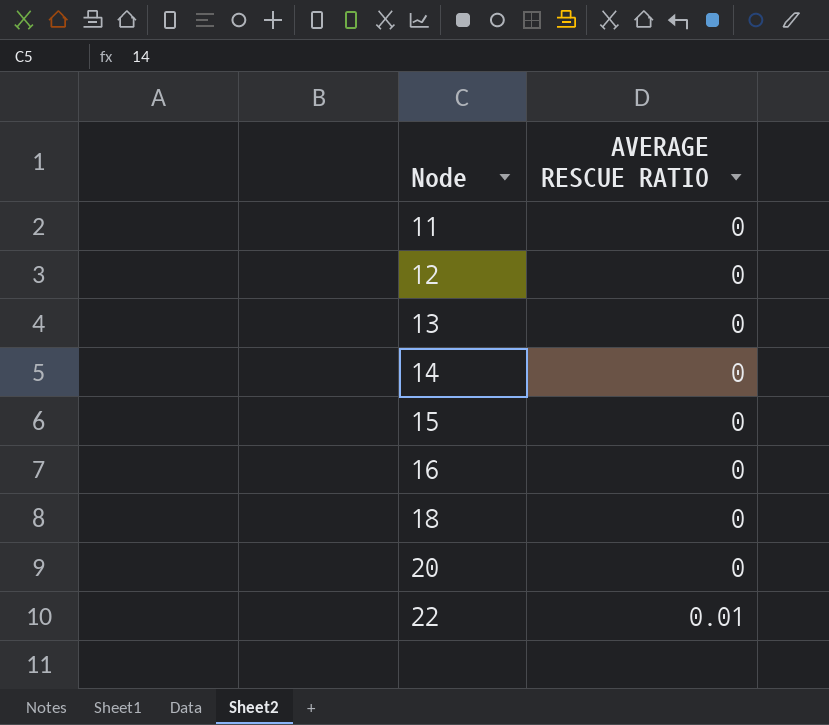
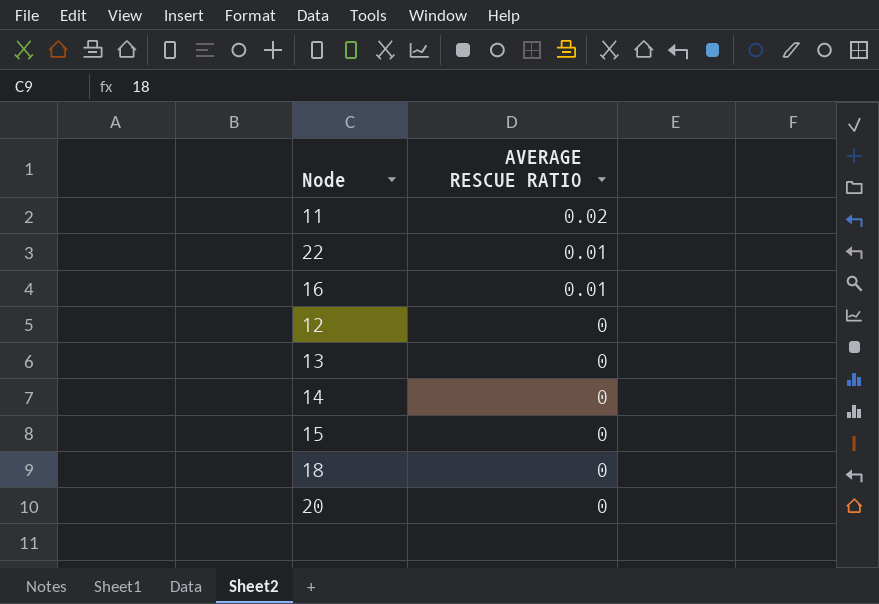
row order: Node ascending -> AVERAGE RESCUE RATIO descending
11 | AVERAGE RESCUE RATIO: 0 -> 0.02
16 | AVERAGE RESCUE RATIO: 0 -> 0.01

